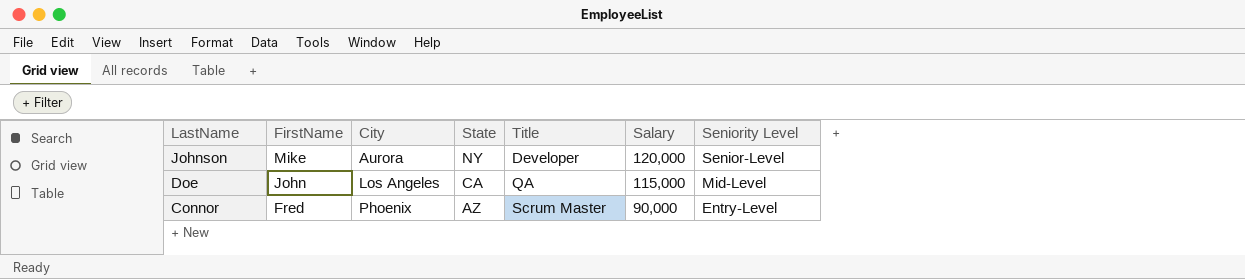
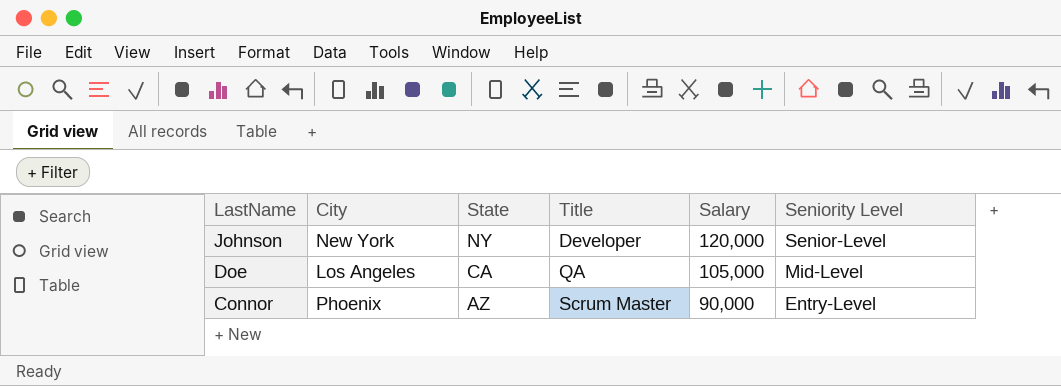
column FirstName | position: 2 -> none
Johnson | City: Aurora -> New York
Doe | Salary: 115,000 -> 105,000

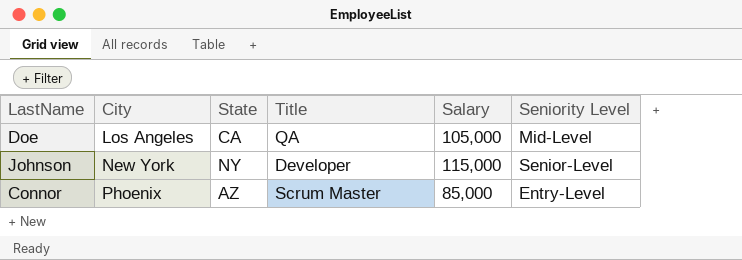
row order: LastName descending -> City ascending
Johnson | Salary: 120,000 -> 115,000
Connor | Salary: 90,000 -> 85,000

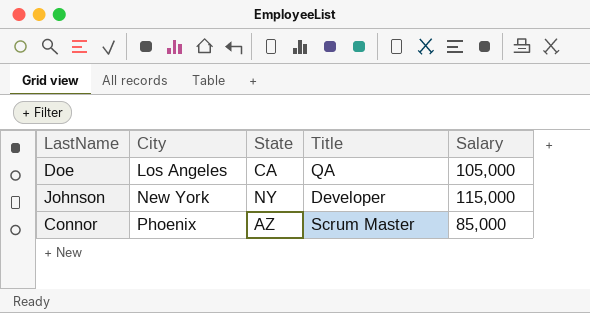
column Seniority Level | position: 6 -> none

